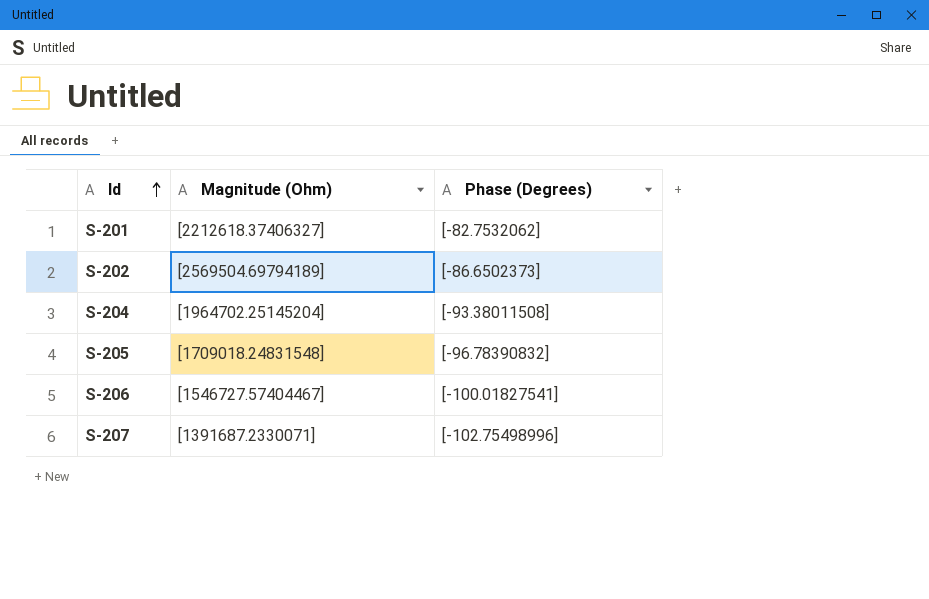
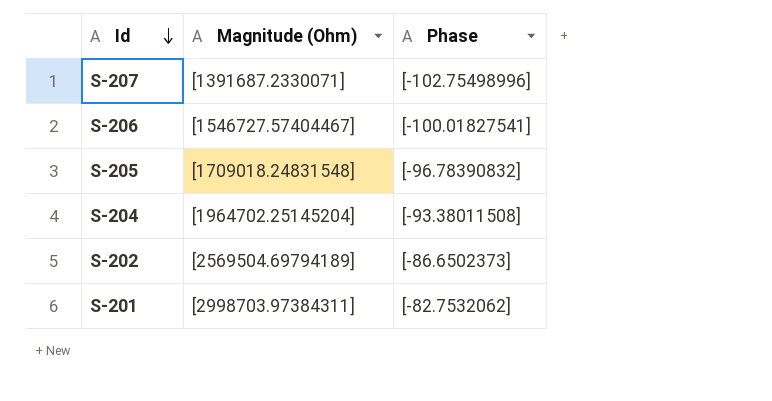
row order: Id ascending -> Id descending
column name: Phase (Degrees) -> Phase
S-201 | Magnitude (Ohm): [2212618.37406327] -> [2998703.97384311]

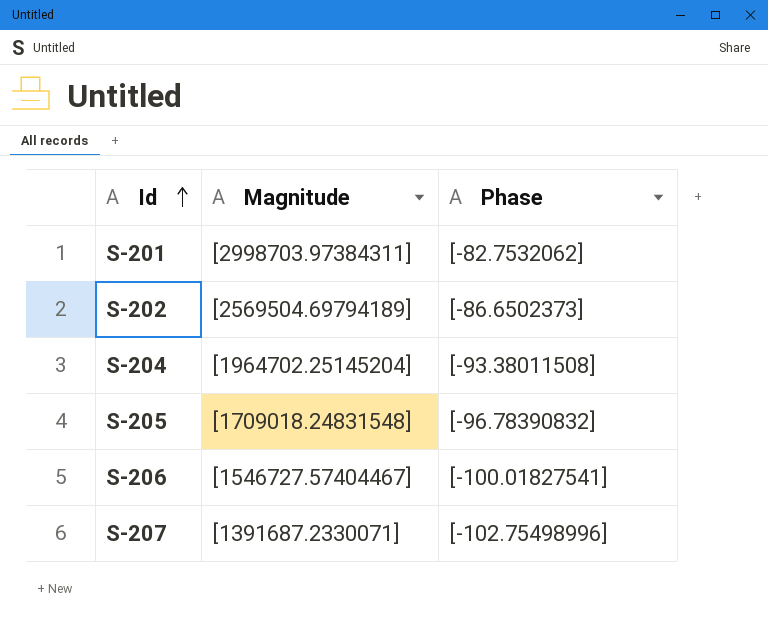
row order: Id descending -> Id ascending
column name: Magnitude (Ohm) -> Magnitude

